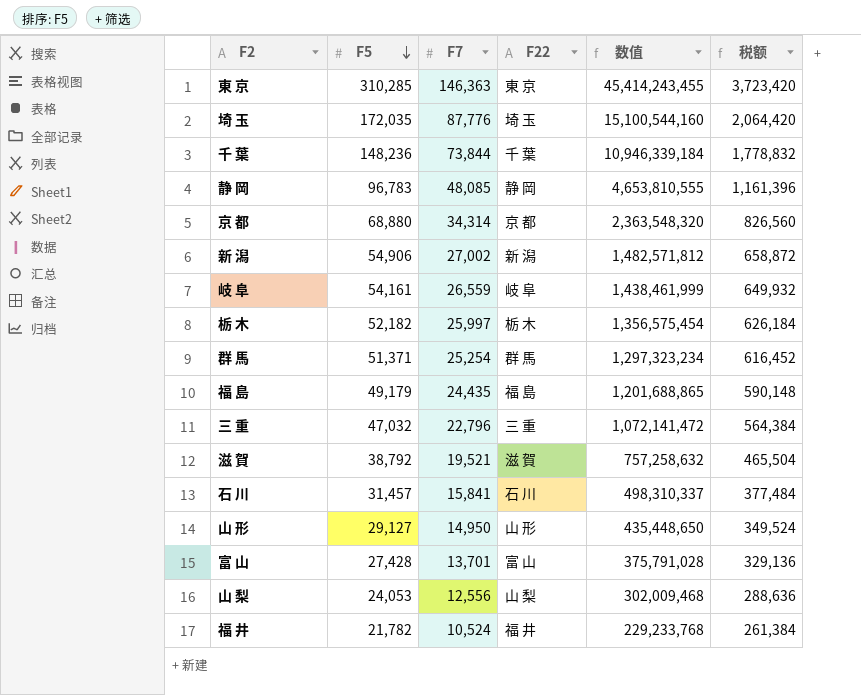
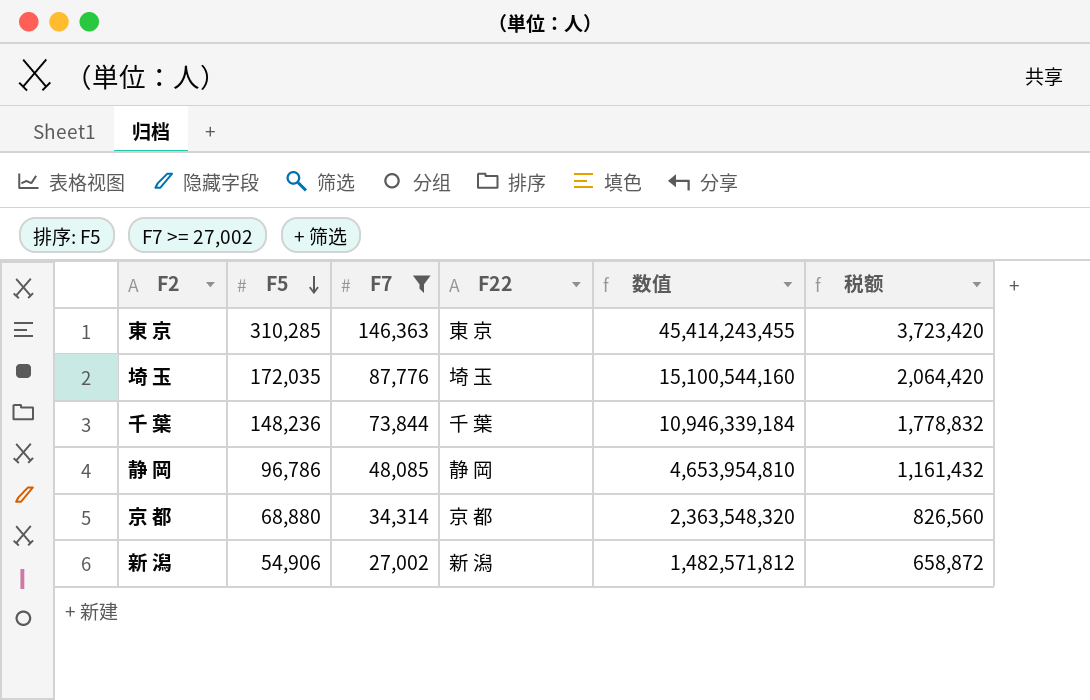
filter: none -> F7 >= 27,002
静 岡 | F5: 96,783 -> 96,786
静 岡 | 数值: 4,653,810,555 -> 4,653,954,810
静 岡 | 税额: 1,161,396 -> 1,161,432

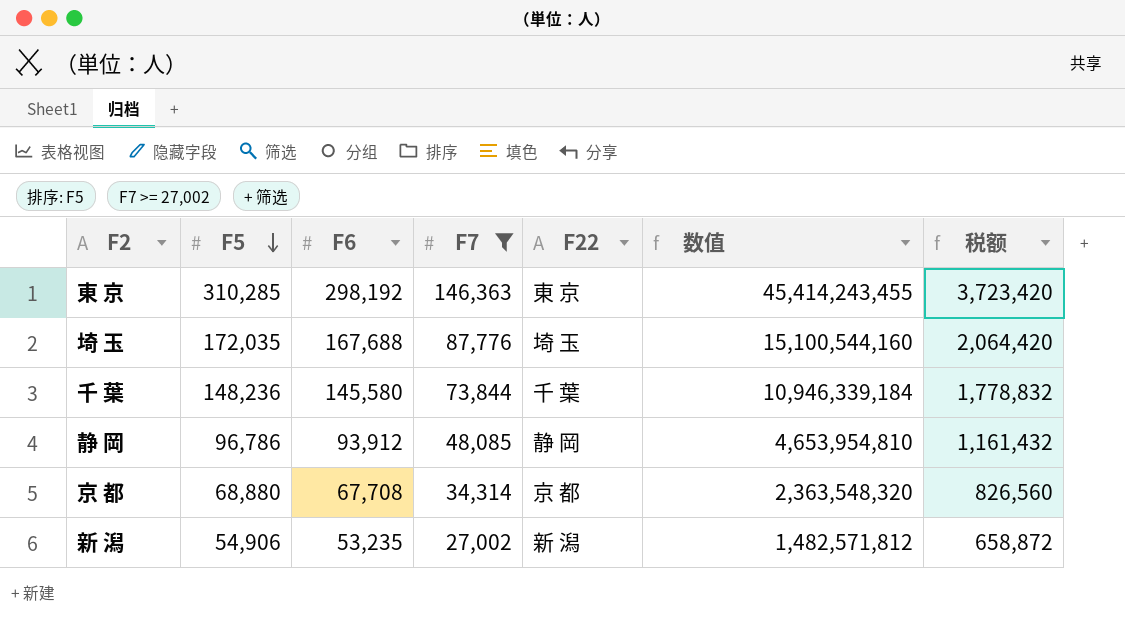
column F6 | position: none -> 3

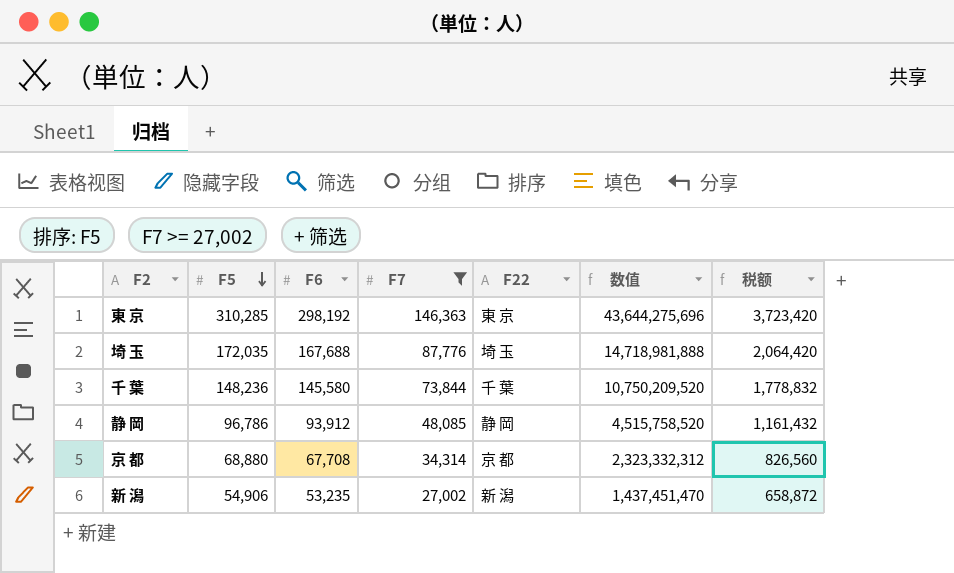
column 数值 | formula: [F5] * [F7] -> [F6] * [F7]

